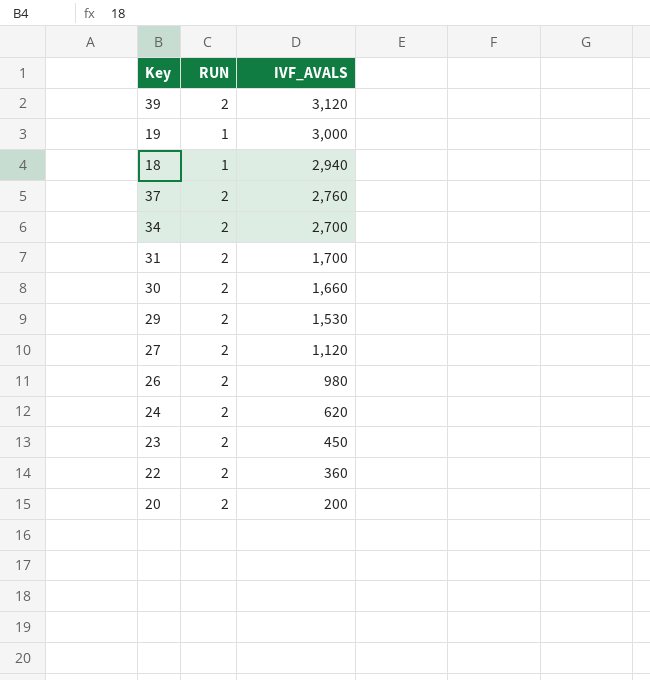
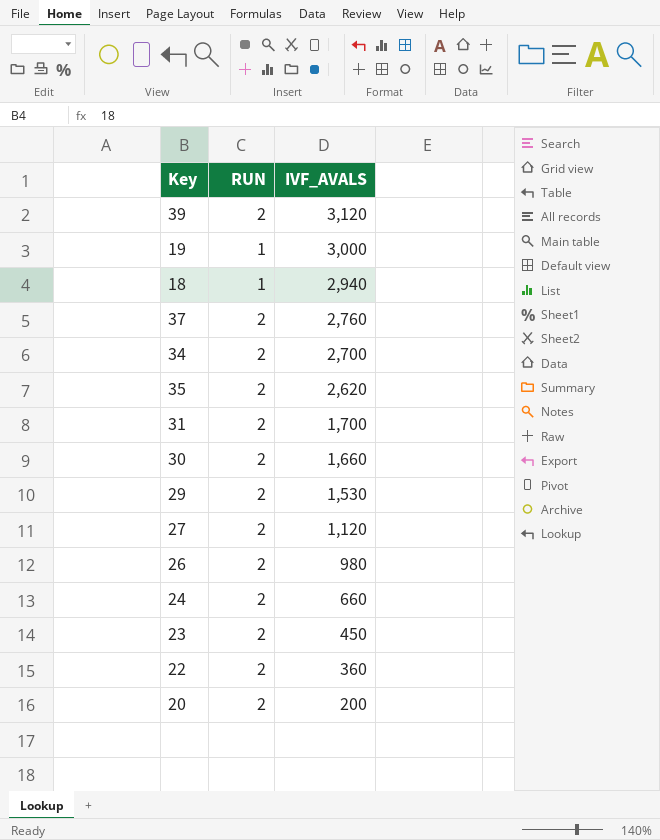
row 35: none -> 2 | 2,620
24 | IVF_AVALS: 620 -> 660

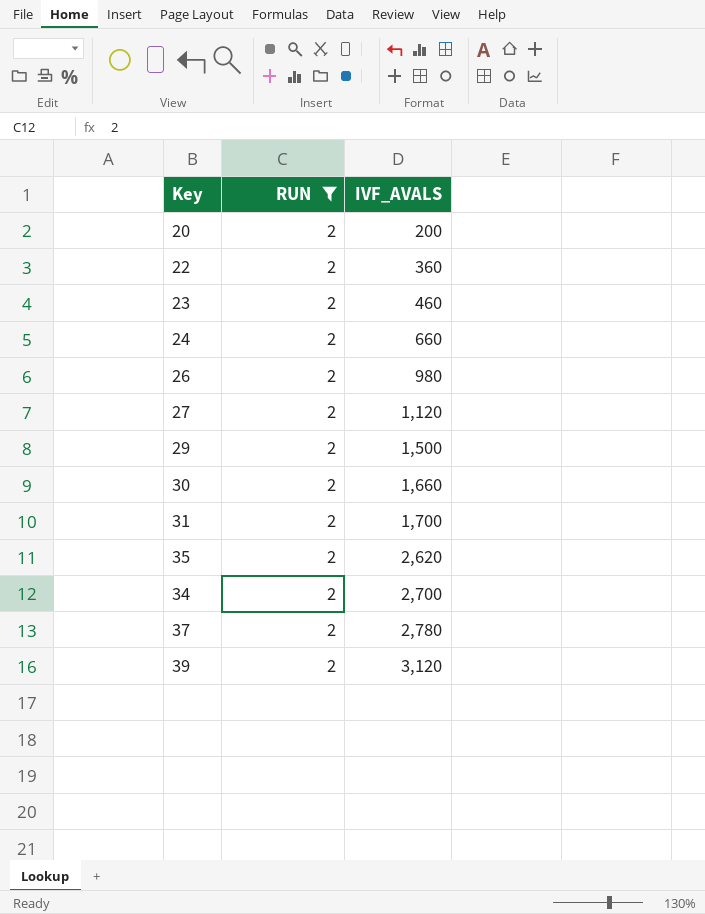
filter: none -> RUN = 2
row order: IVF_AVALS descending -> IVF_AVALS ascending
23 | IVF_AVALS: 450 -> 460
29 | IVF_AVALS: 1,530 -> 1,500
37 | IVF_AVALS: 2,760 -> 2,780

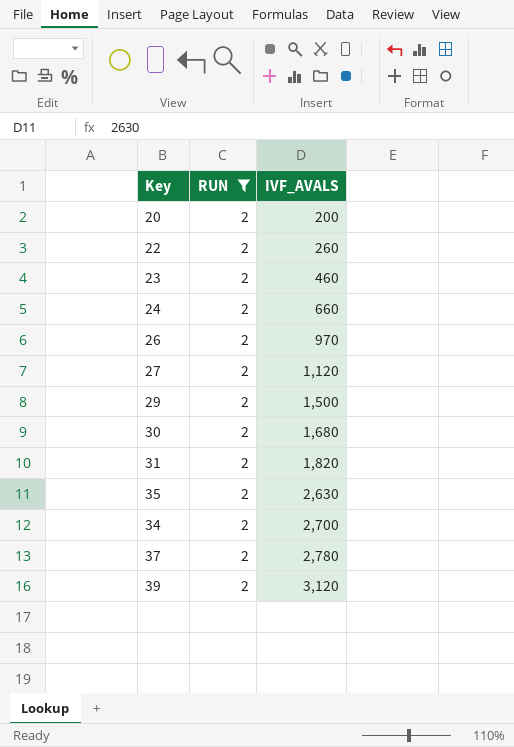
22 | IVF_AVALS: 360 -> 260
26 | IVF_AVALS: 980 -> 970
30 | IVF_AVALS: 1,660 -> 1,680
31 | IVF_AVALS: 1,700 -> 1,820
35 | IVF_AVALS: 2,620 -> 2,630

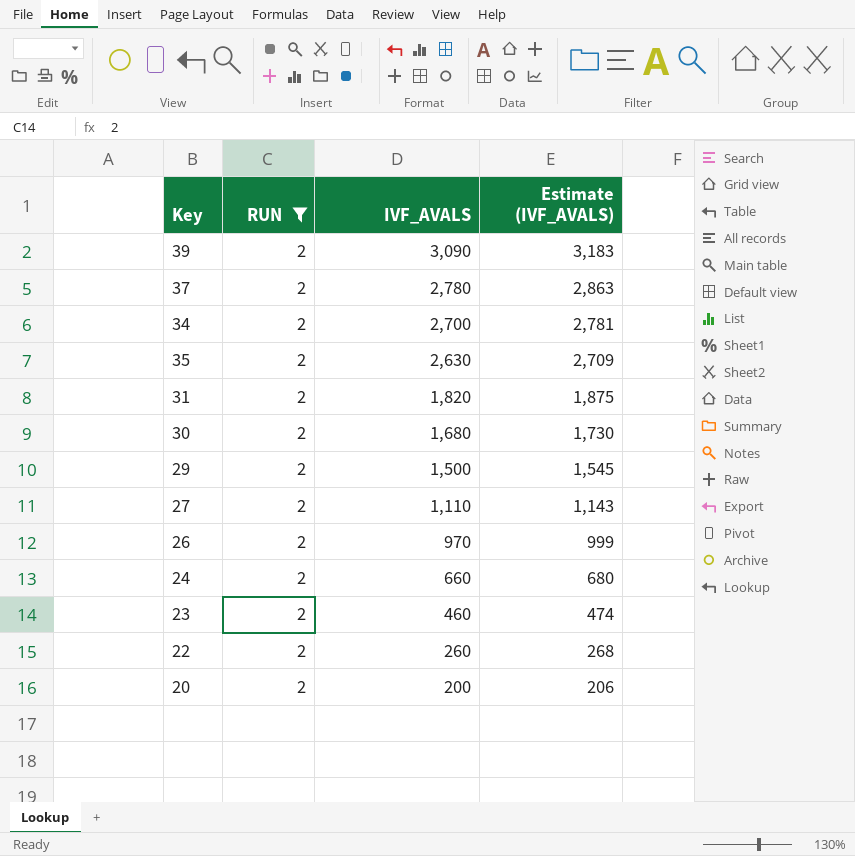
row order: IVF_AVALS ascending -> IVF_AVALS descending
column Estimate (IVF_AVALS) | formula: none -> [IVF_AVALS] * 1.03
39 | IVF_AVALS: 3,120 -> 3,090
27 | IVF_AVALS: 1,120 -> 1,110

